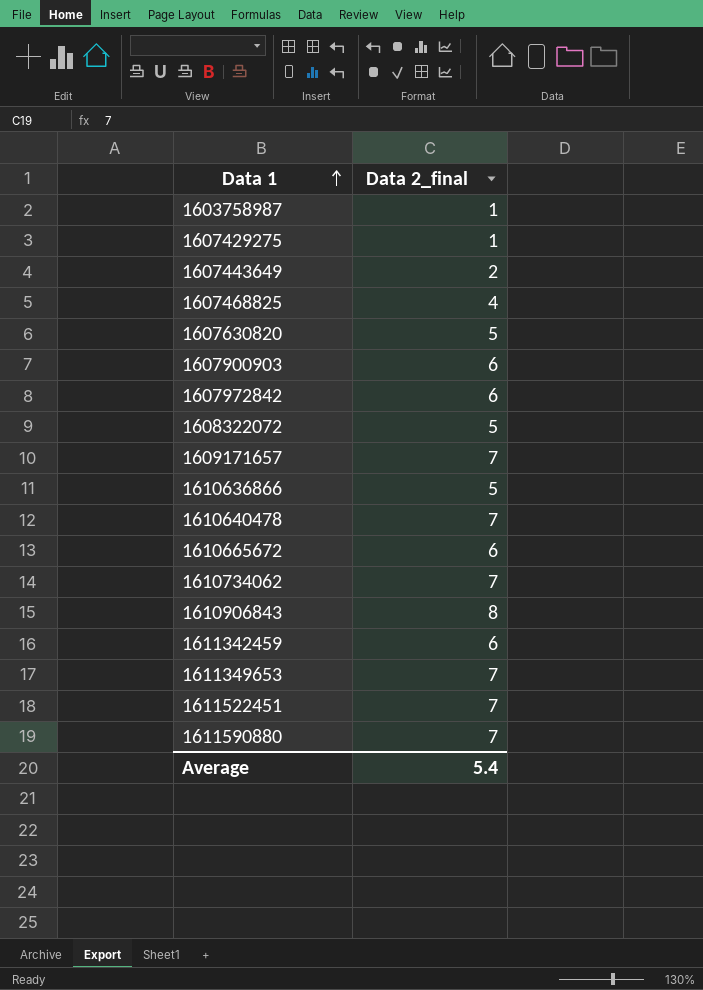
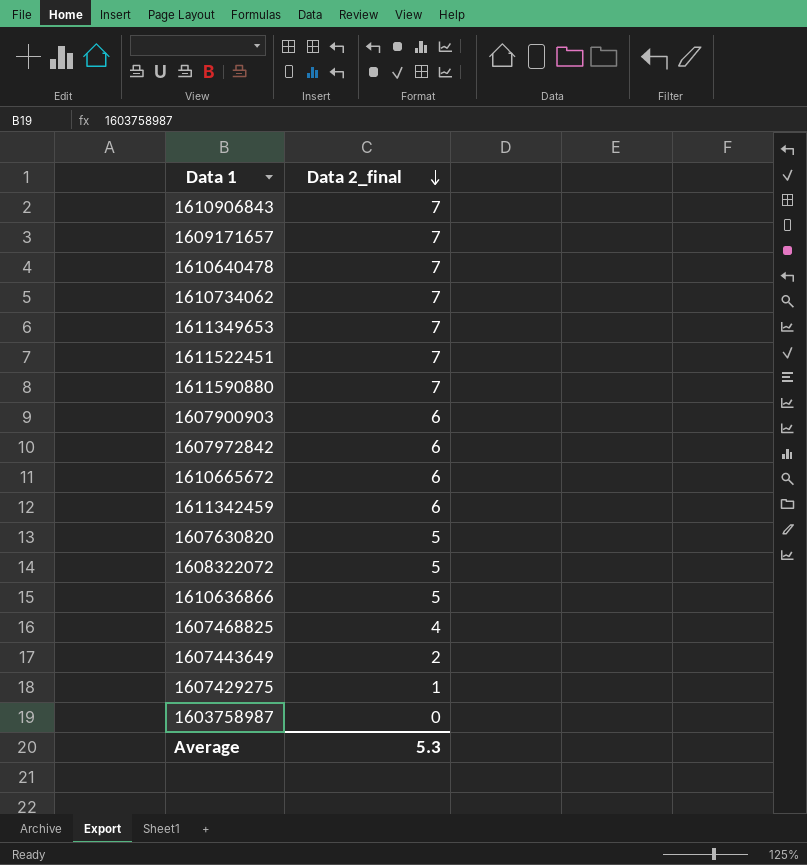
row order: Data 1 ascending -> Data 2_final descending
1610906843 | Data 2_final: 8 -> 7
1603758987 | Data 2_final: 1 -> 0
Average | Data 2_final: 5.4 -> 5.3

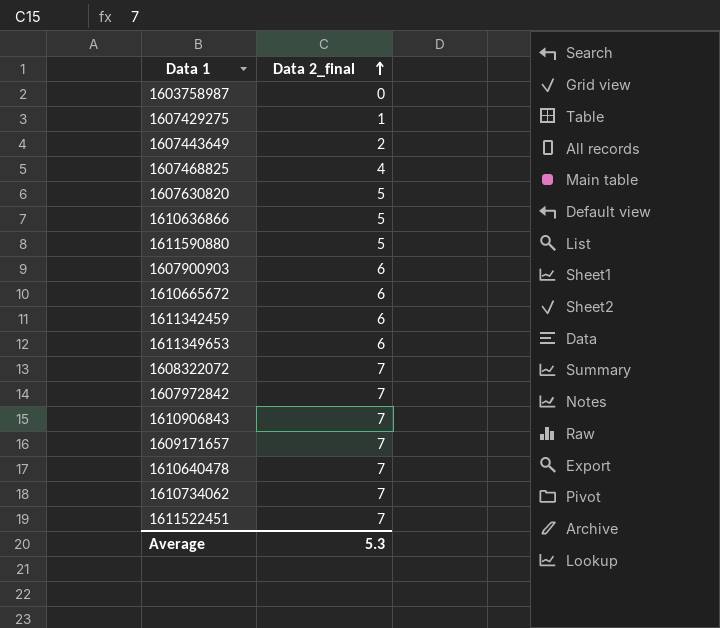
row order: Data 2_final descending -> Data 2_final ascending
1611590880 | Data 2_final: 7 -> 5
1611349653 | Data 2_final: 7 -> 6
1608322072 | Data 2_final: 5 -> 7
1607972842 | Data 2_final: 6 -> 7

